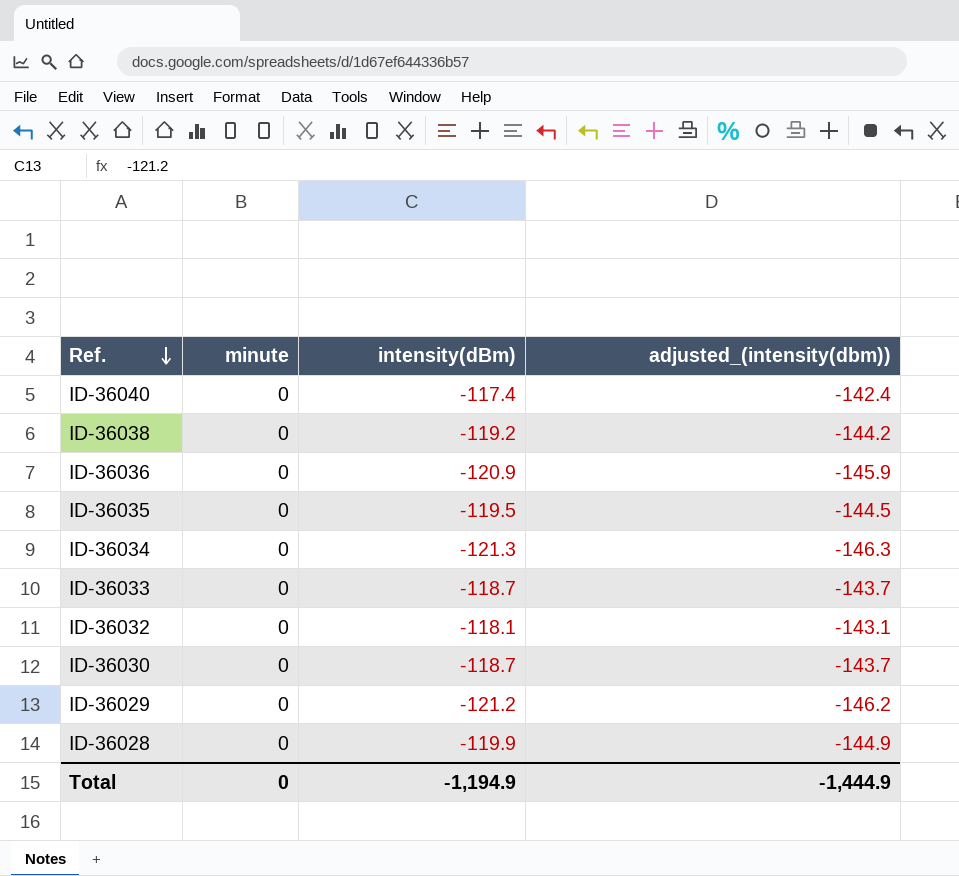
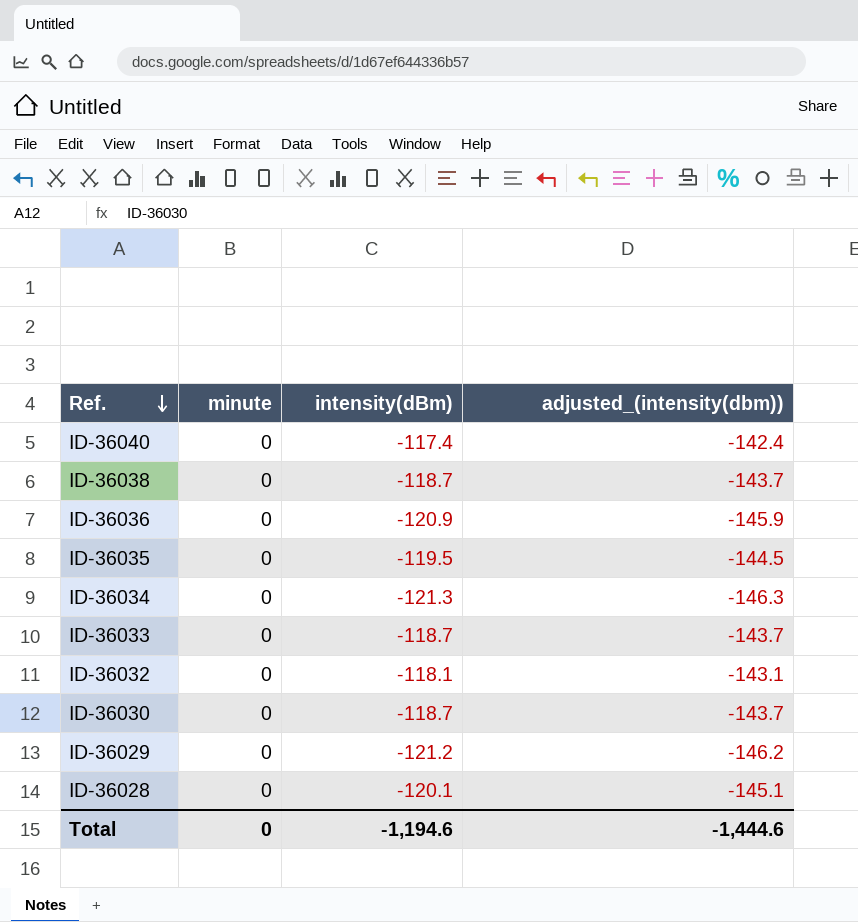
ID-36038 | intensity(dBm): -119.2 -> -118.7
ID-36038 | adjusted_(intensity(dbm)): -144.2 -> -143.7
ID-36028 | intensity(dBm): -119.9 -> -120.1
ID-36028 | adjusted_(intensity(dbm)): -144.9 -> -145.1
Total | intensity(dBm): -1,194.9 -> -1,194.6
Total | adjusted_(intensity(dbm)): -1,444.9 -> -1,444.6

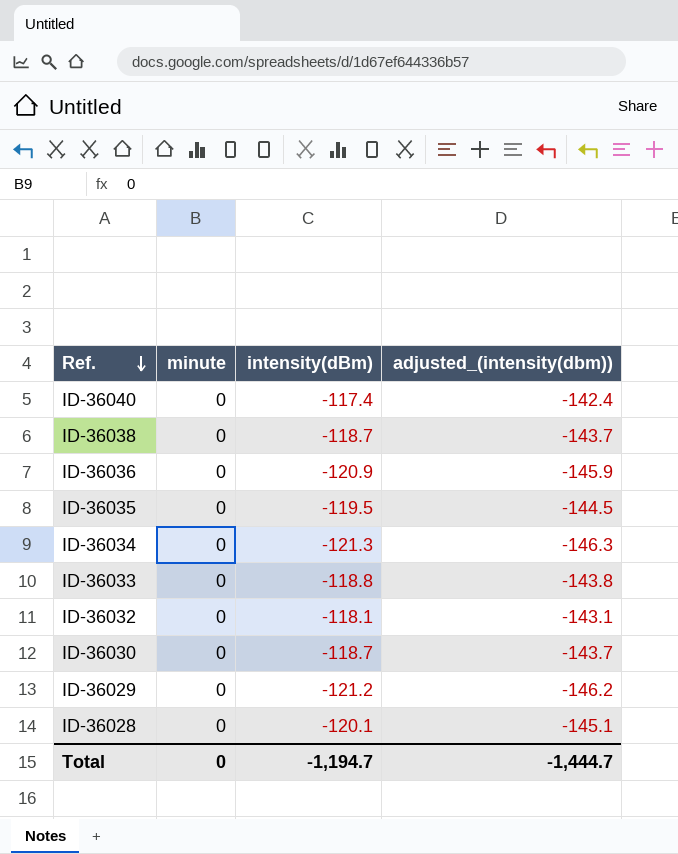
ID-36033 | intensity(dBm): -118.7 -> -118.8
ID-36033 | adjusted_(intensity(dbm)): -143.7 -> -143.8
Total | intensity(dBm): -1,194.6 -> -1,194.7
Total | adjusted_(intensity(dbm)): -1,444.6 -> -1,444.7

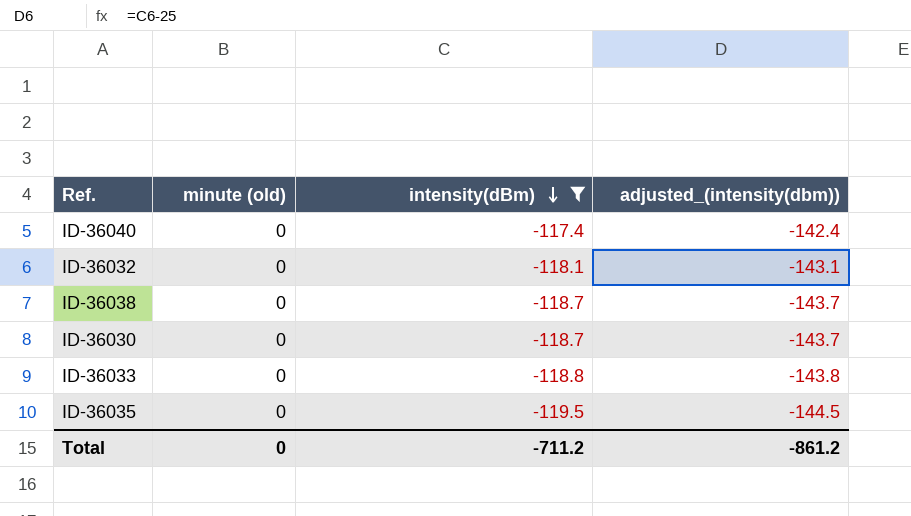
filter: none -> intensity(dBm) >= -119.5
row order: Ref. descending -> intensity(dBm) descending
column name: minute -> minute (old)
Total | intensity(dBm): -1,194.7 -> -711.2
Total | adjusted_(intensity(dbm)): -1,444.7 -> -861.2

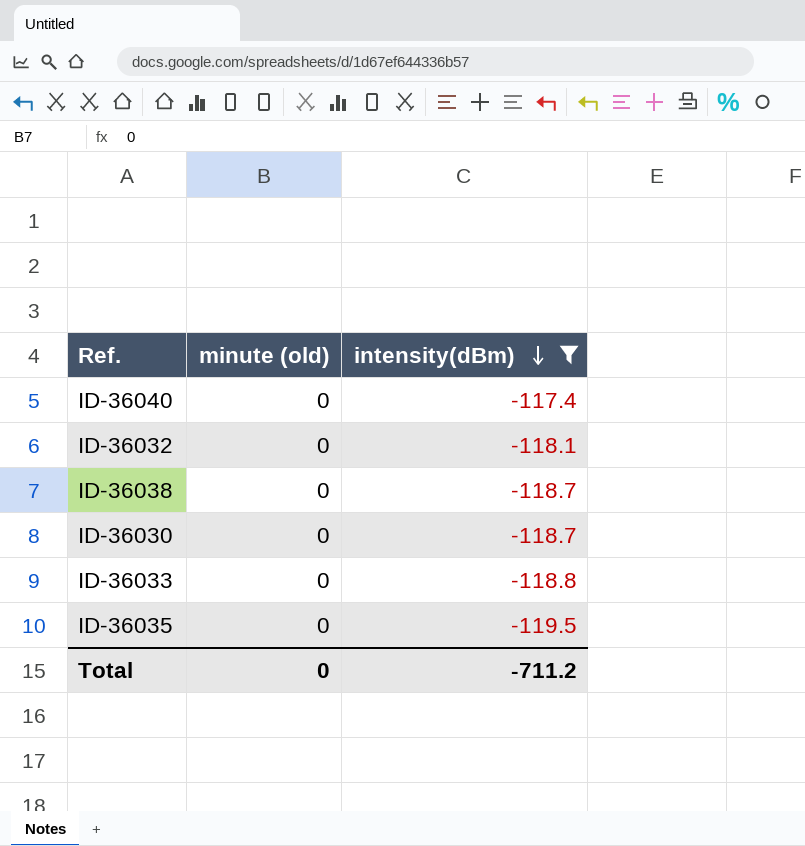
column adjusted_(intensity(dbm)) | formula: [intensity(dBm)] - 25 -> none

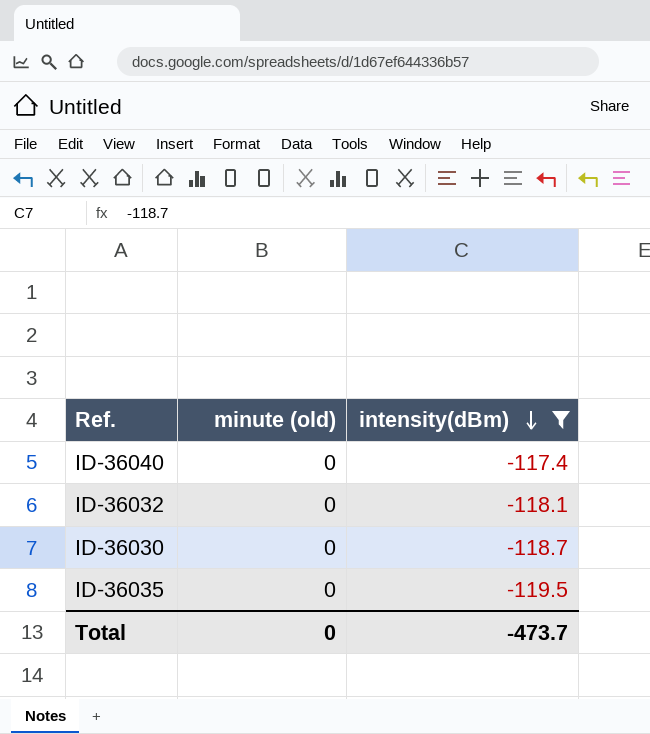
row ID-36038: 0 | -118.7 -> none
row ID-36033: 0 | -118.8 -> none
Total | intensity(dBm): -711.2 -> -473.7

